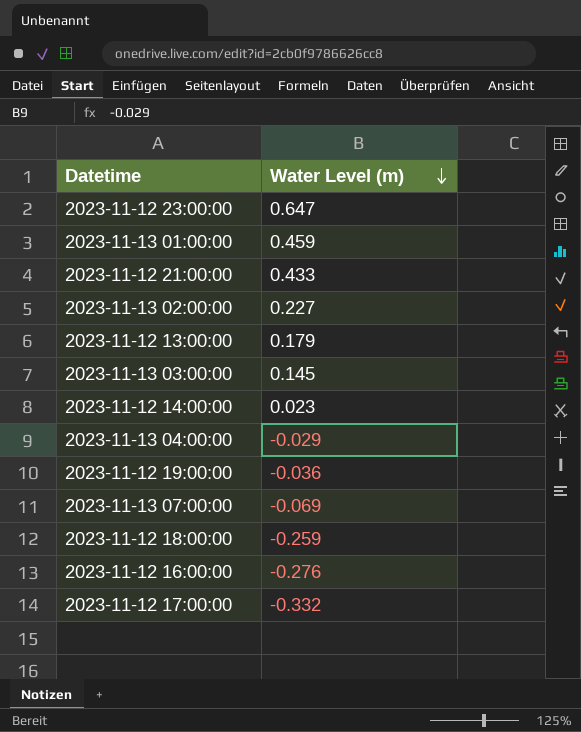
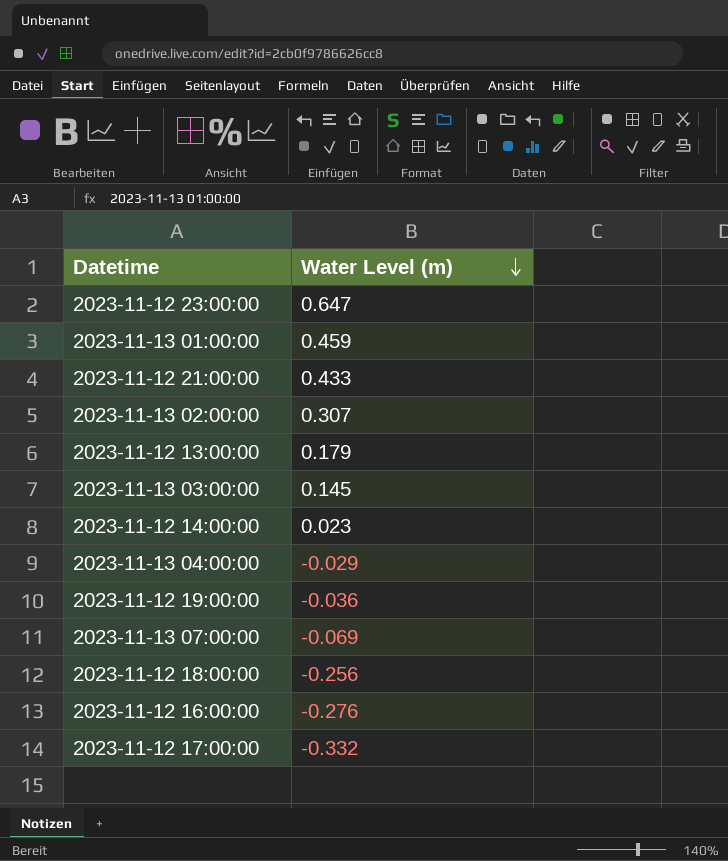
2023-11-13 02:00:00 | Water Level (m): 0.227 -> 0.307
2023-11-12 18:00:00 | Water Level (m): -0.259 -> -0.256

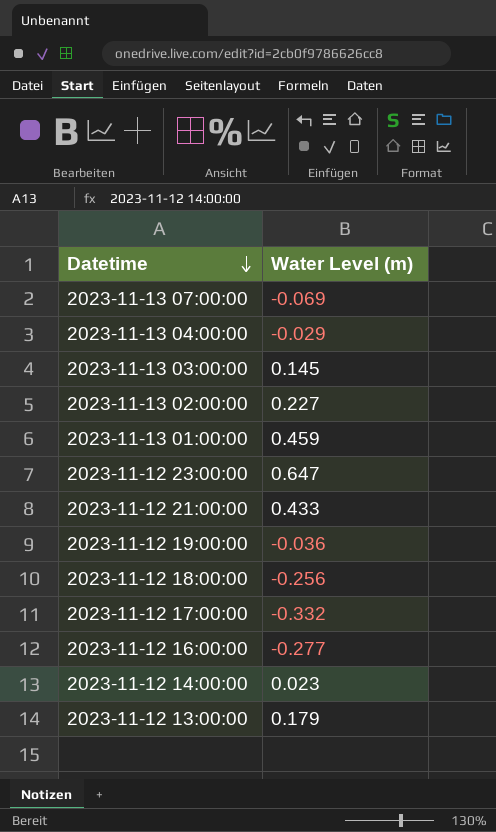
row order: Water Level (m) descending -> Datetime descending
2023-11-13 02:00:00 | Water Level (m): 0.307 -> 0.227
2023-11-12 16:00:00 | Water Level (m): -0.276 -> -0.277

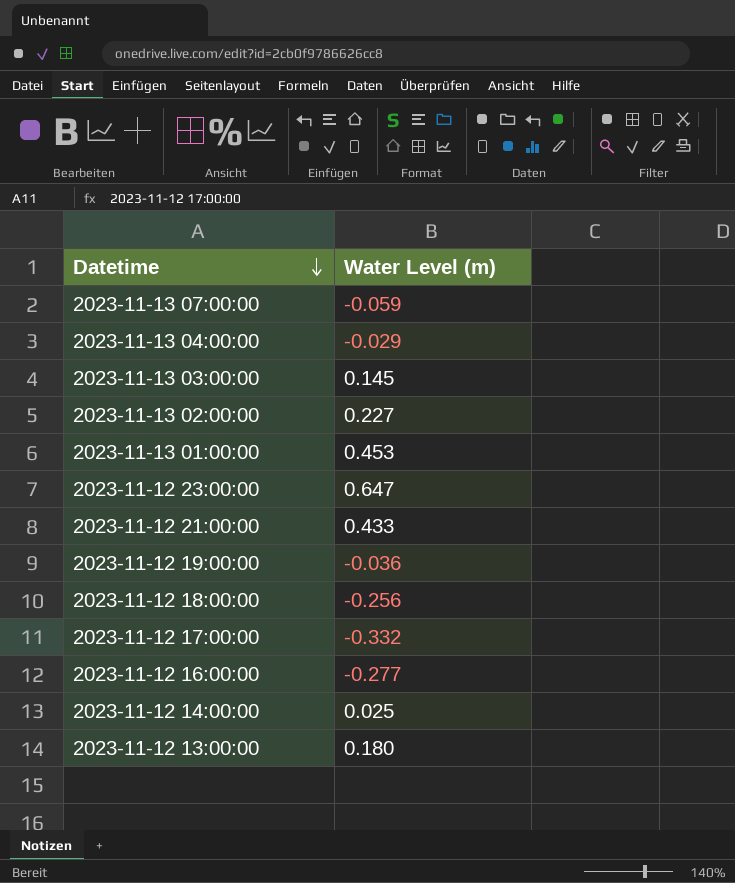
2023-11-13 07:00:00 | Water Level (m): -0.069 -> -0.059
2023-11-13 01:00:00 | Water Level (m): 0.459 -> 0.453
2023-11-12 14:00:00 | Water Level (m): 0.023 -> 0.025
2023-11-12 13:00:00 | Water Level (m): 0.179 -> 0.180

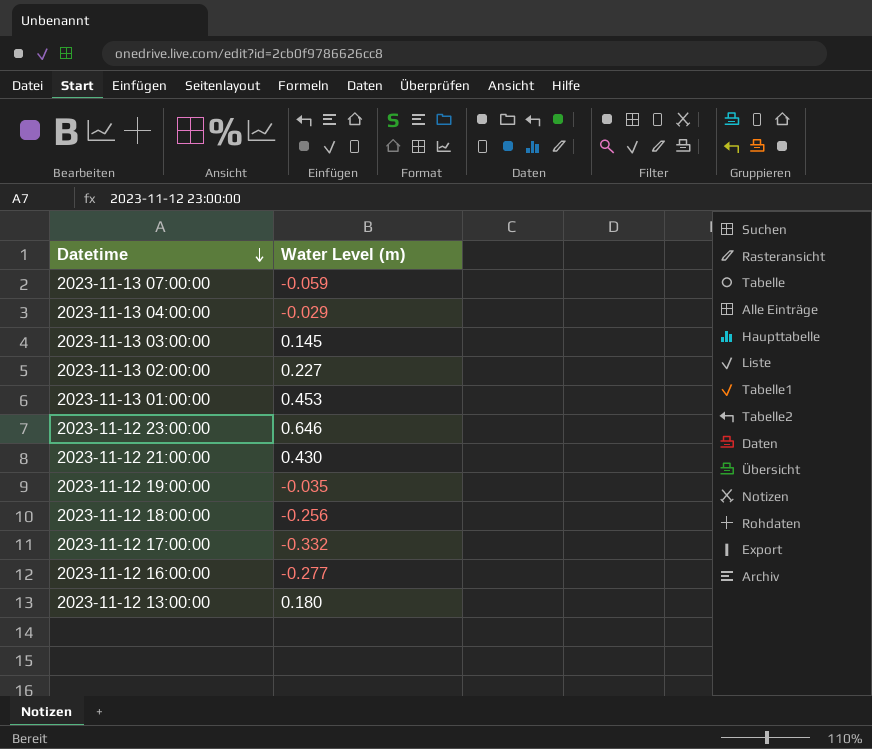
row 2023-11-12 14:00:00: 0.025 -> none
2023-11-12 23:00:00 | Water Level (m): 0.647 -> 0.646
2023-11-12 21:00:00 | Water Level (m): 0.433 -> 0.430
2023-11-12 19:00:00 | Water Level (m): -0.036 -> -0.035

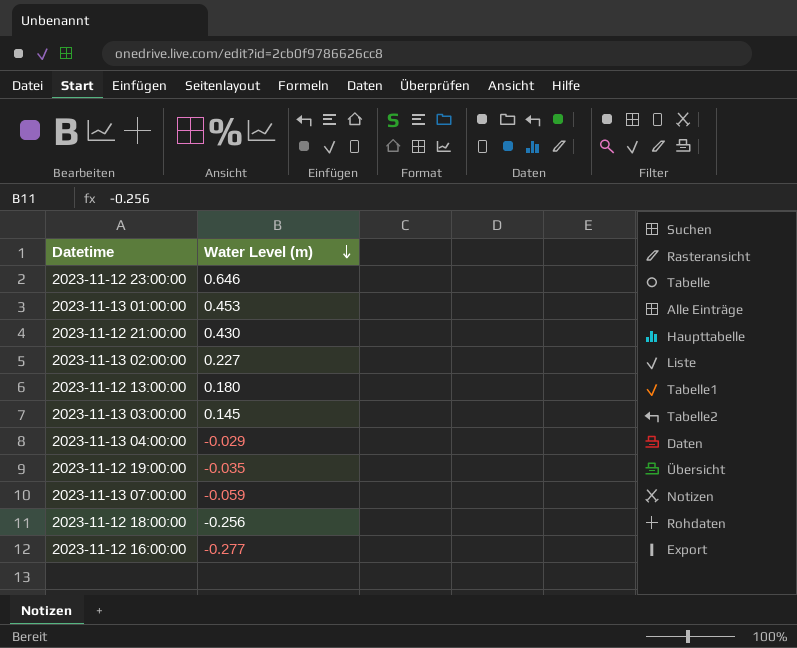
row order: Datetime descending -> Water Level (m) descending
row 2023-11-12 17:00:00: -0.332 -> none

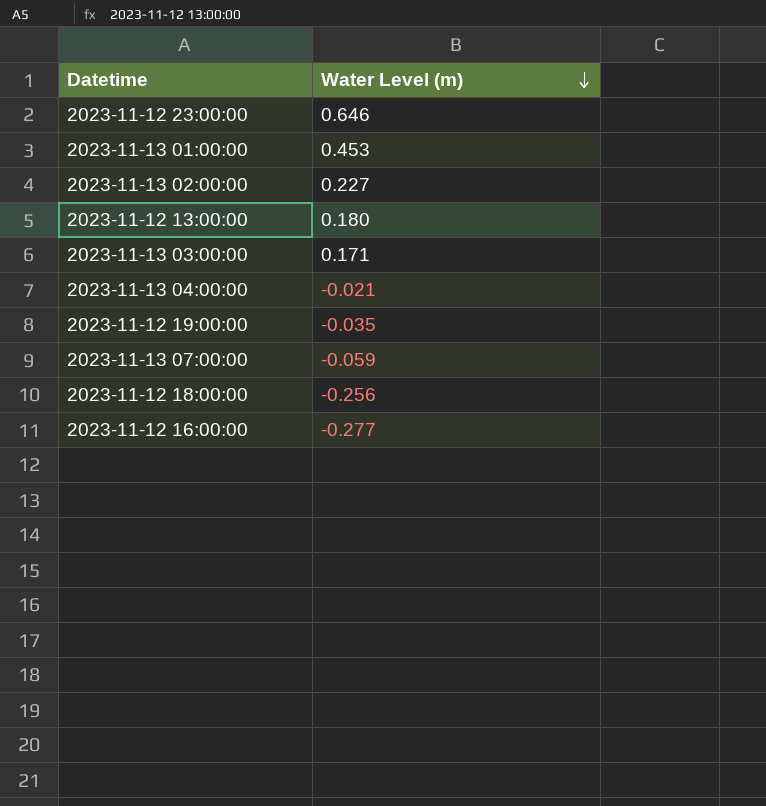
row 2023-11-12 21:00:00: 0.430 -> none
2023-11-13 03:00:00 | Water Level (m): 0.145 -> 0.171
2023-11-13 04:00:00 | Water Level (m): -0.029 -> -0.021

